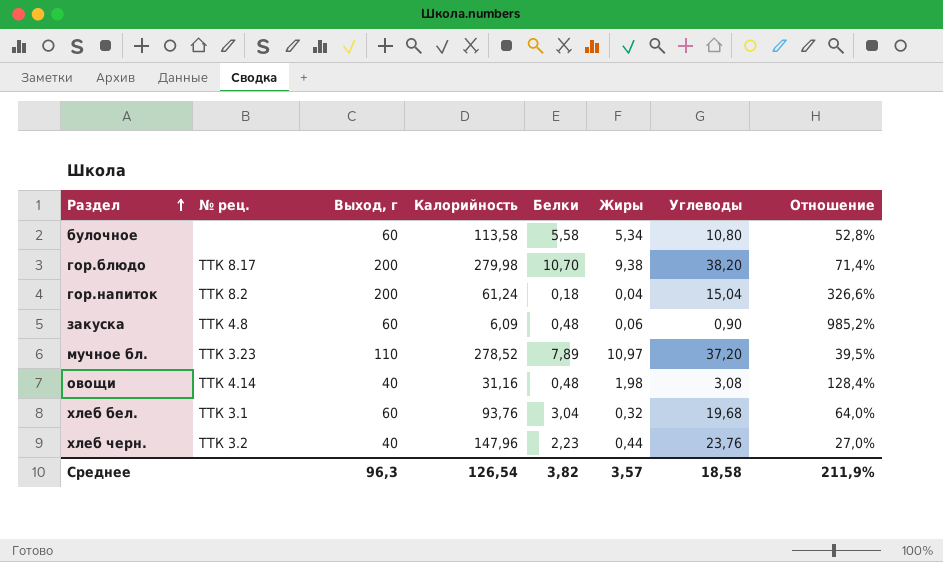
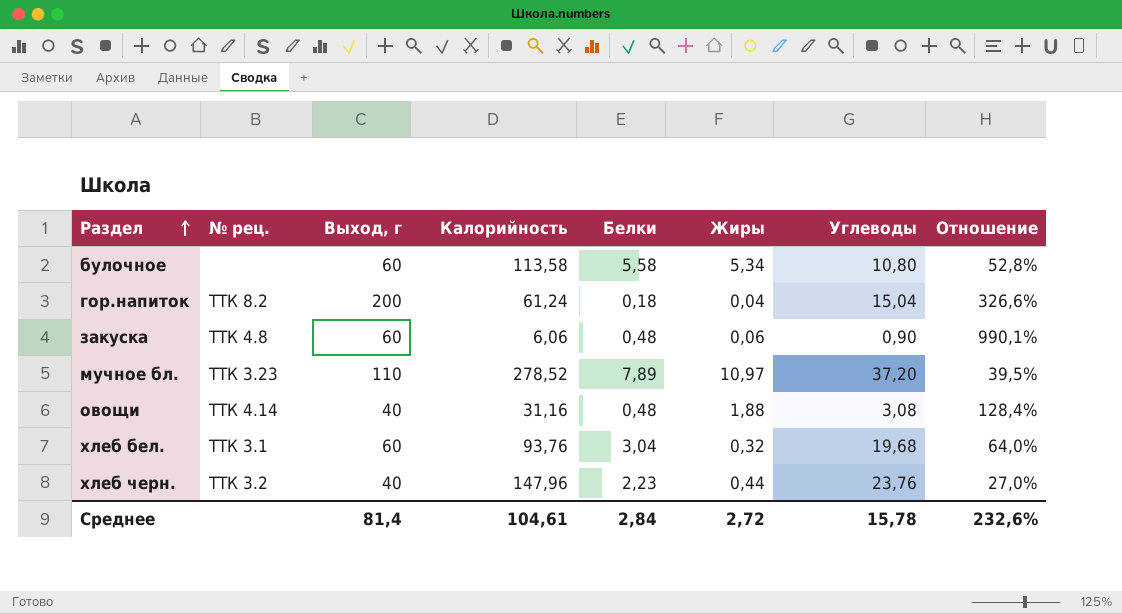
row гор.блюдо: ТТК 8.17 | 200 | 279,98 | 10,70 | 9,38 | 38,20 | 71,4% -> none
закуска | Калорийность: 6,09 -> 6,06
закуска | Отношение: 985,2% -> 990,1%
овощи | Жиры: 1,98 -> 1,88
Среднее | Выход, г: 96,3 -> 81,4
Среднее | Калорийность: 126,54 -> 104,61
Среднее | Белки: 3,82 -> 2,84
Среднее | Жиры: 3,57 -> 2,72
Среднее | Углеводы: 18,58 -> 15,78
Среднее | Отношение: 211,9% -> 232,6%

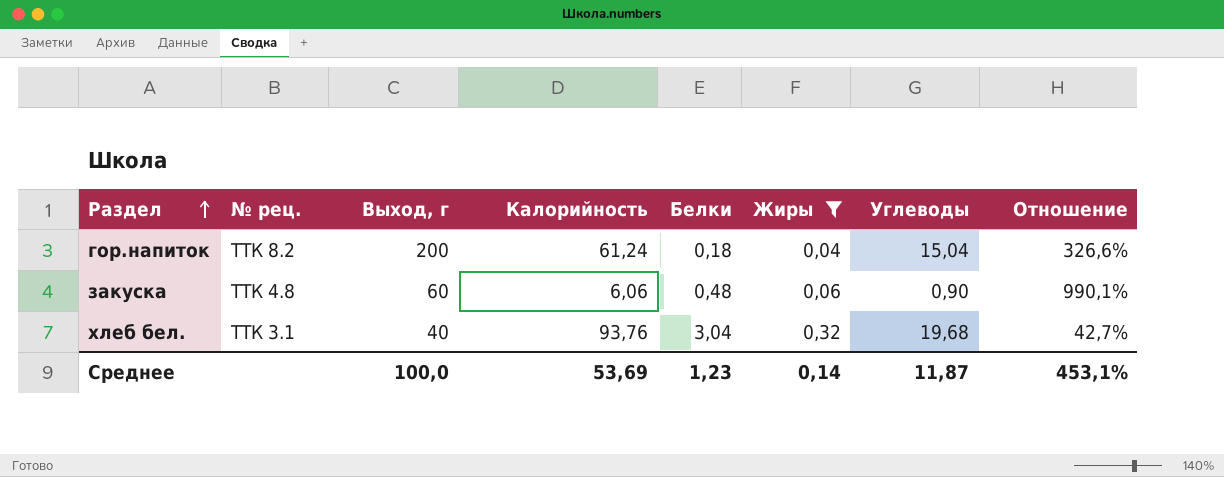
filter: none -> Жиры <= 0,32
хлеб бел. | Выход, г: 60 -> 40
хлеб бел. | Отношение: 64,0% -> 42,7%
Среднее | Выход, г: 81,4 -> 100,0
Среднее | Калорийность: 104,61 -> 53,69
Среднее | Белки: 2,84 -> 1,23
Среднее | Жиры: 2,72 -> 0,14
Среднее | Углеводы: 15,78 -> 11,87
Среднее | Отношение: 232,6% -> 453,1%

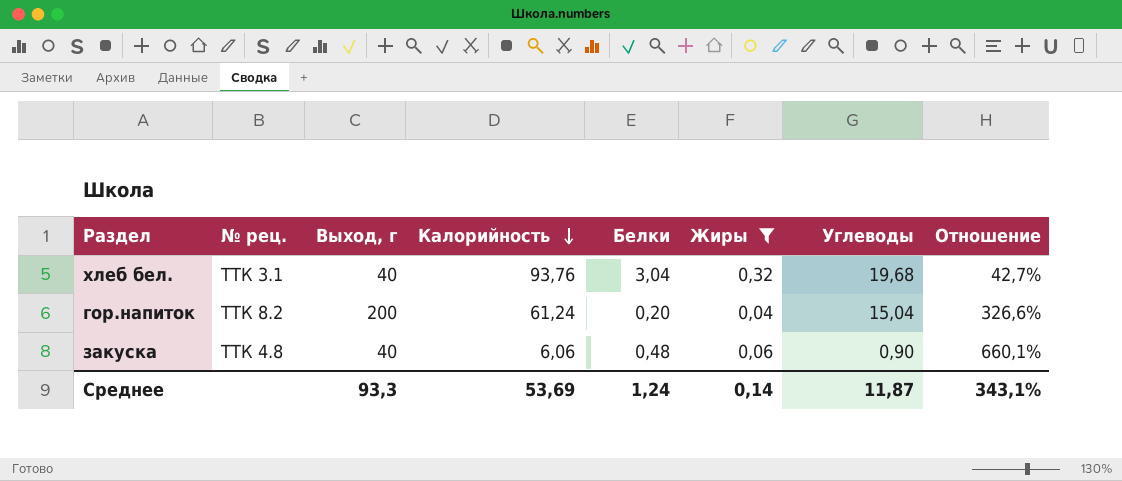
row order: Раздел ascending -> Калорийность descending
гор.напиток | Белки: 0,18 -> 0,20
закуска | Выход, г: 60 -> 40
закуска | Отношение: 990,1% -> 660,1%
Среднее | Выход, г: 100,0 -> 93,3
Среднее | Белки: 1,23 -> 1,24
Среднее | Отношение: 453,1% -> 343,1%

